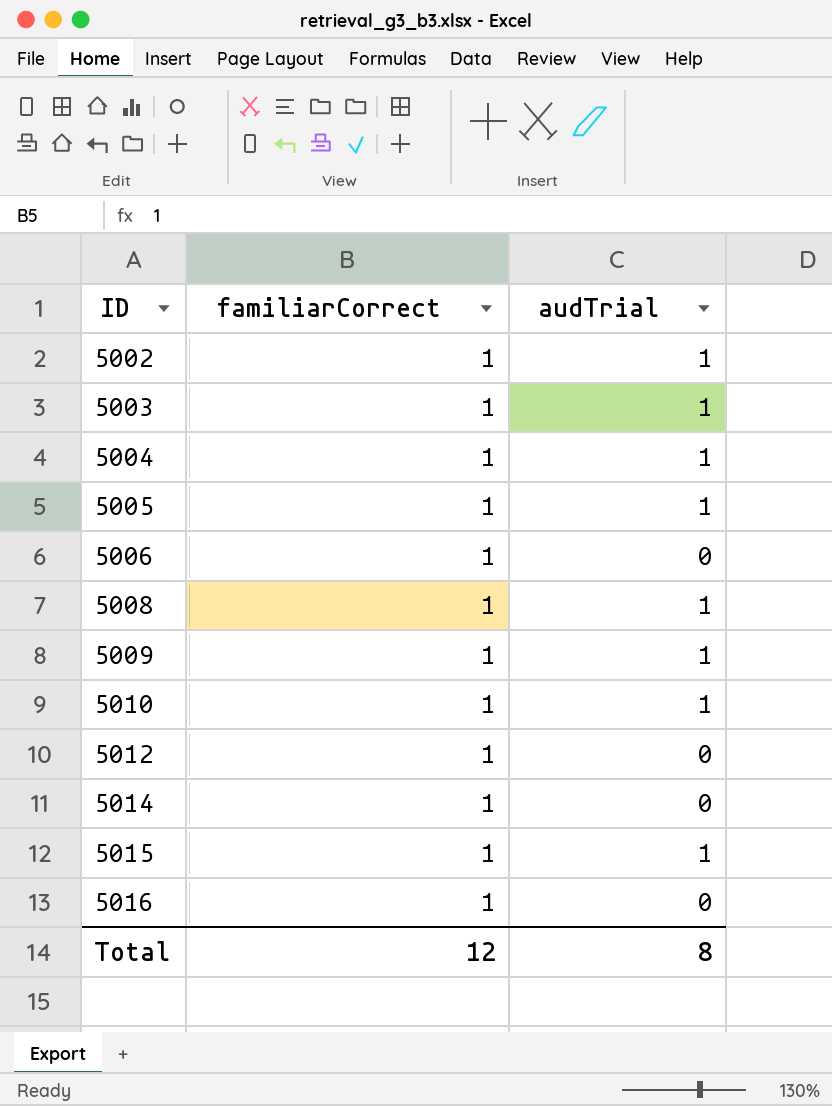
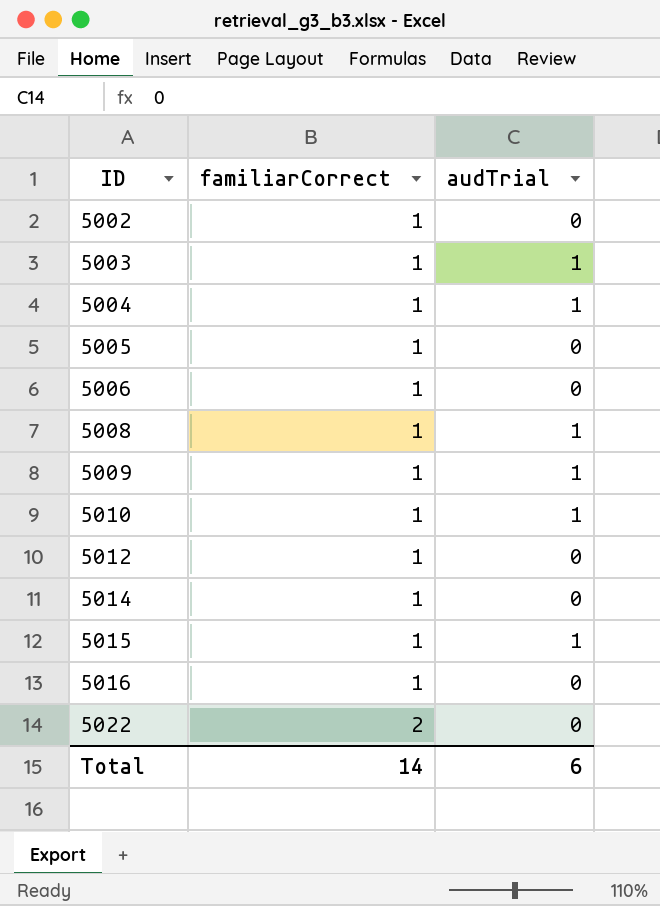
5002 | audTrial: 1 -> 0
5005 | audTrial: 1 -> 0
row 5022: none -> 2 | 0
Total | familiarCorrect: 12 -> 14
Total | audTrial: 8 -> 6

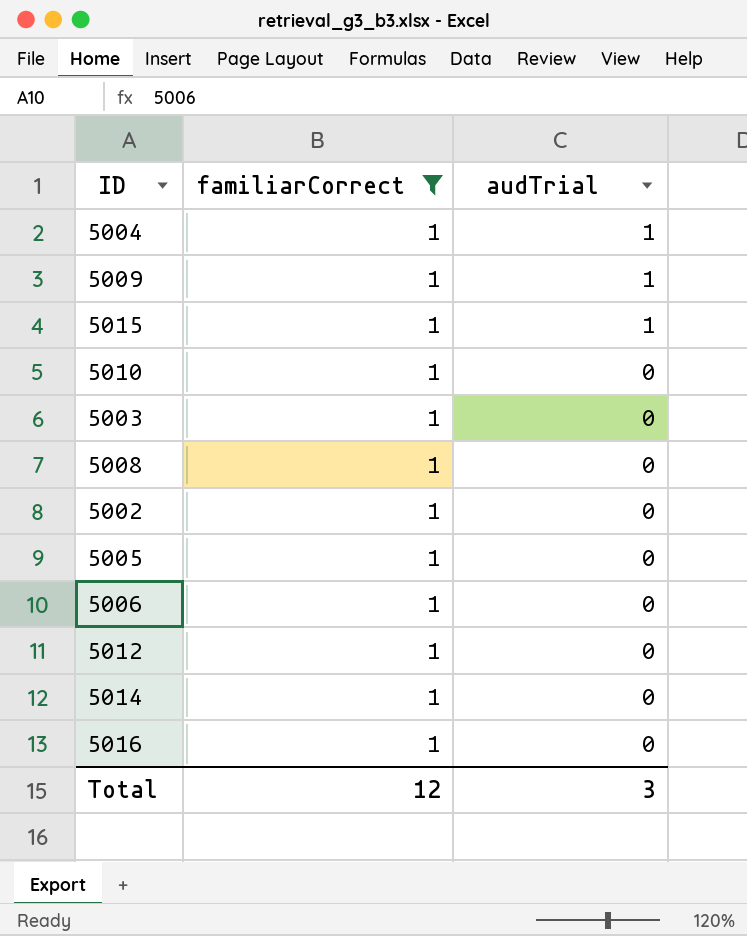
filter: none -> familiarCorrect = 1
row order: ID ascending -> audTrial descending
5010 | audTrial: 1 -> 0
5003 | audTrial: 1 -> 0
5008 | audTrial: 1 -> 0
Total | familiarCorrect: 14 -> 12
Total | audTrial: 6 -> 3

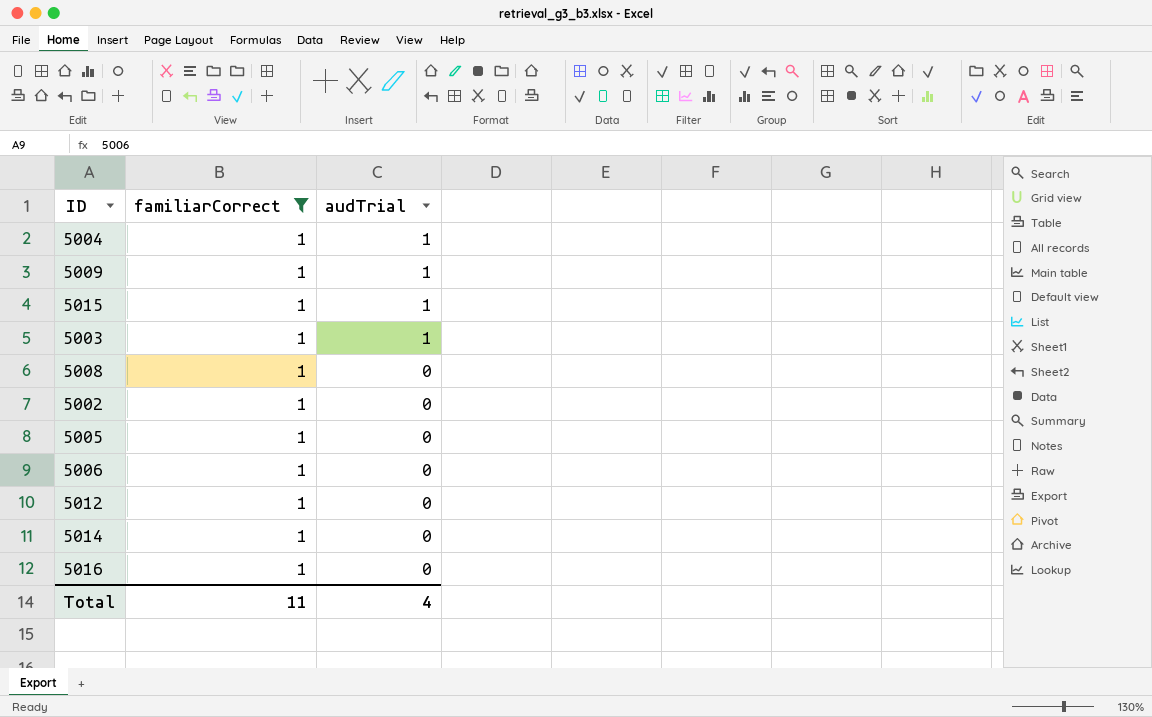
row 5010: 1 | 0 -> none
5003 | audTrial: 0 -> 1
Total | familiarCorrect: 12 -> 11
Total | audTrial: 3 -> 4

